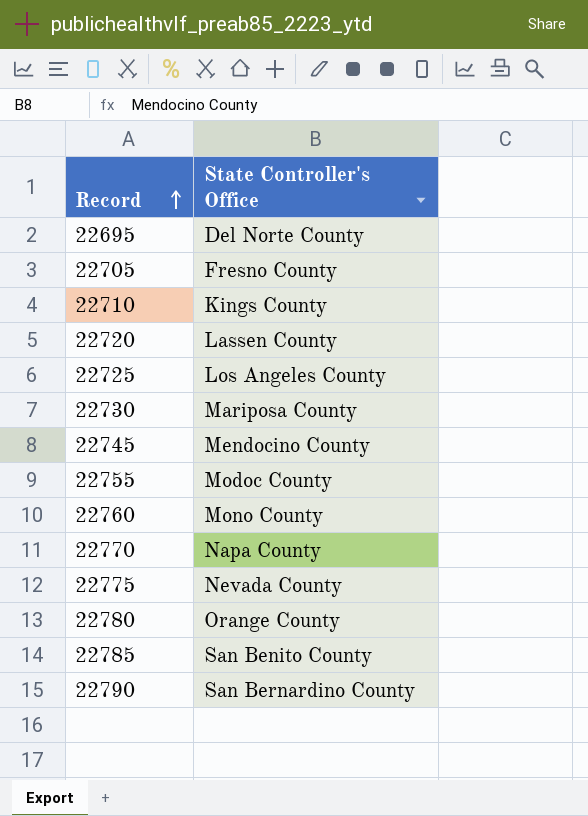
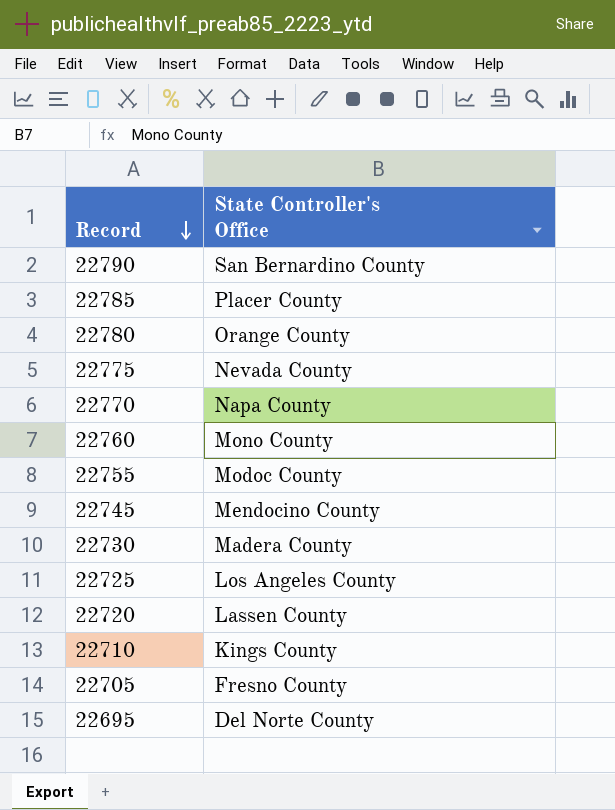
row order: Record ascending -> Record descending
22785 | State Controller's Office: San Benito County -> Placer County
22730 | State Controller's Office: Mariposa County -> Madera County

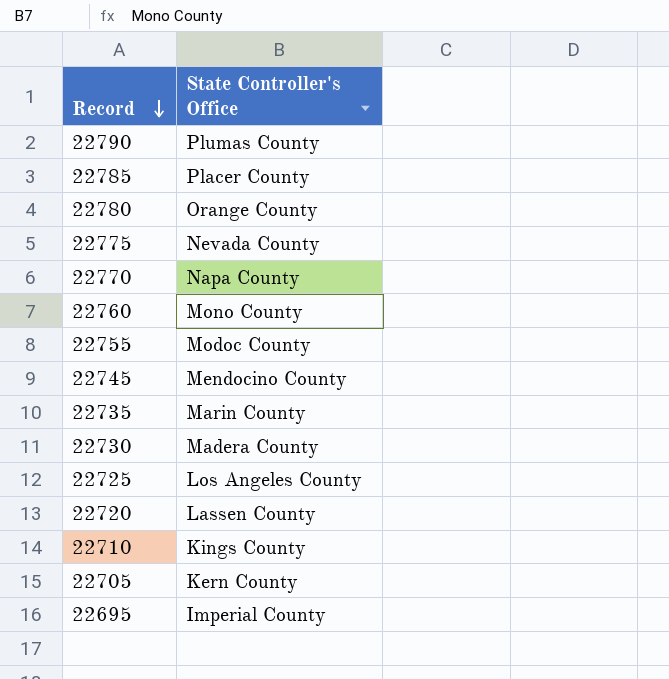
22790 | State Controller's Office: San Bernardino County -> Plumas County
row 22735: none -> Marin County
22705 | State Controller's Office: Fresno County -> Kern County
22695 | State Controller's Office: Del Norte County -> Imperial County

